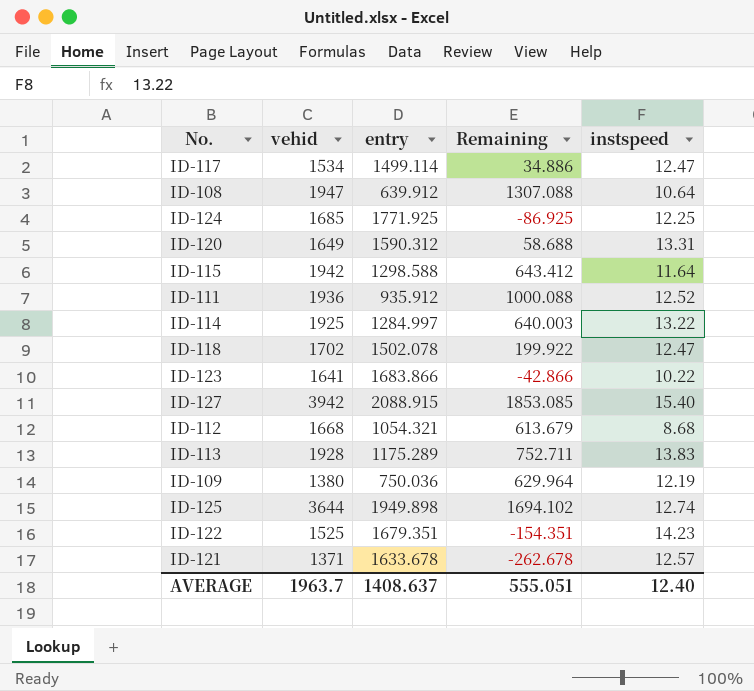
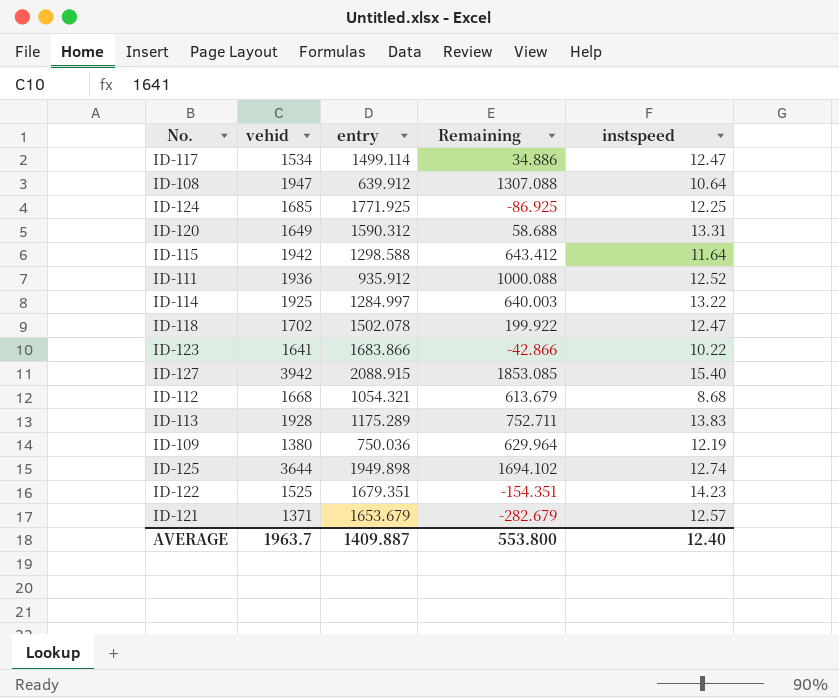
ID-121 | entry: 1633.678 -> 1653.679
ID-121 | Remaining: -262.678 -> -282.679
AVERAGE | entry: 1408.637 -> 1409.887
AVERAGE | Remaining: 555.051 -> 553.800

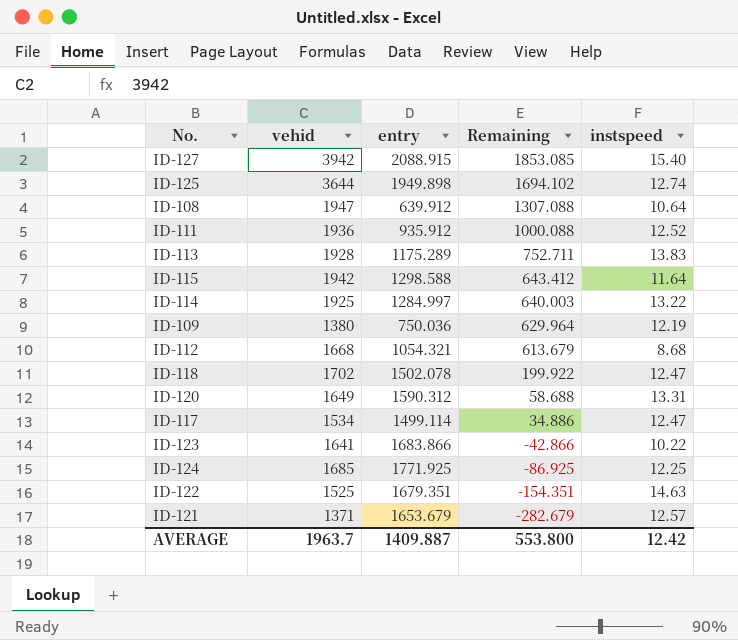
row order: none -> Remaining descending
ID-122 | instspeed: 14.23 -> 14.63
AVERAGE | instspeed: 12.40 -> 12.42

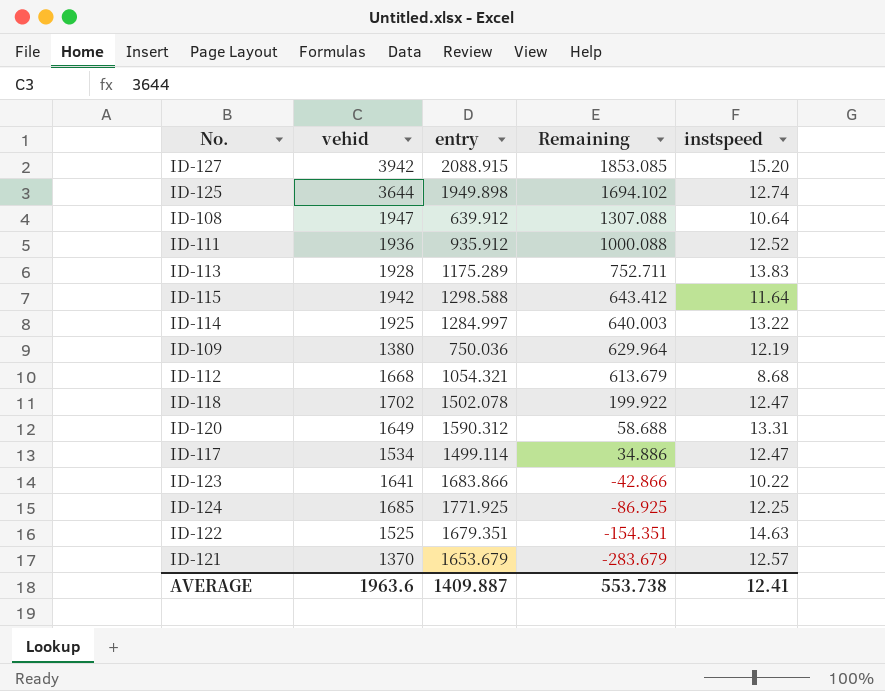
ID-127 | instspeed: 15.40 -> 15.20
ID-121 | vehid: 1371 -> 1370
ID-121 | Remaining: -282.679 -> -283.679
AVERAGE | vehid: 1963.7 -> 1963.6
AVERAGE | Remaining: 553.800 -> 553.738
AVERAGE | instspeed: 12.42 -> 12.41

